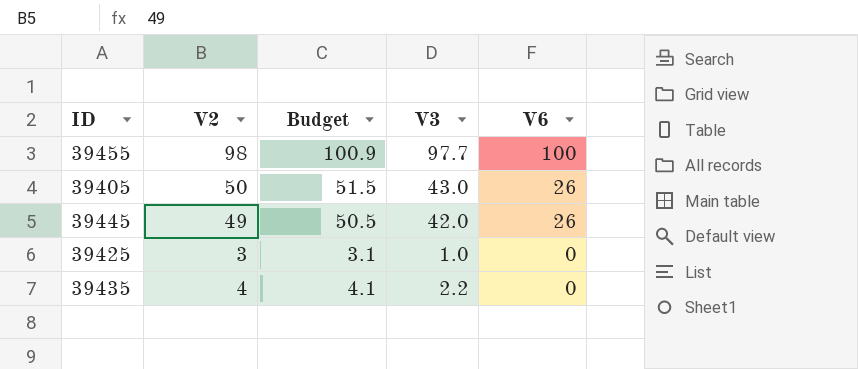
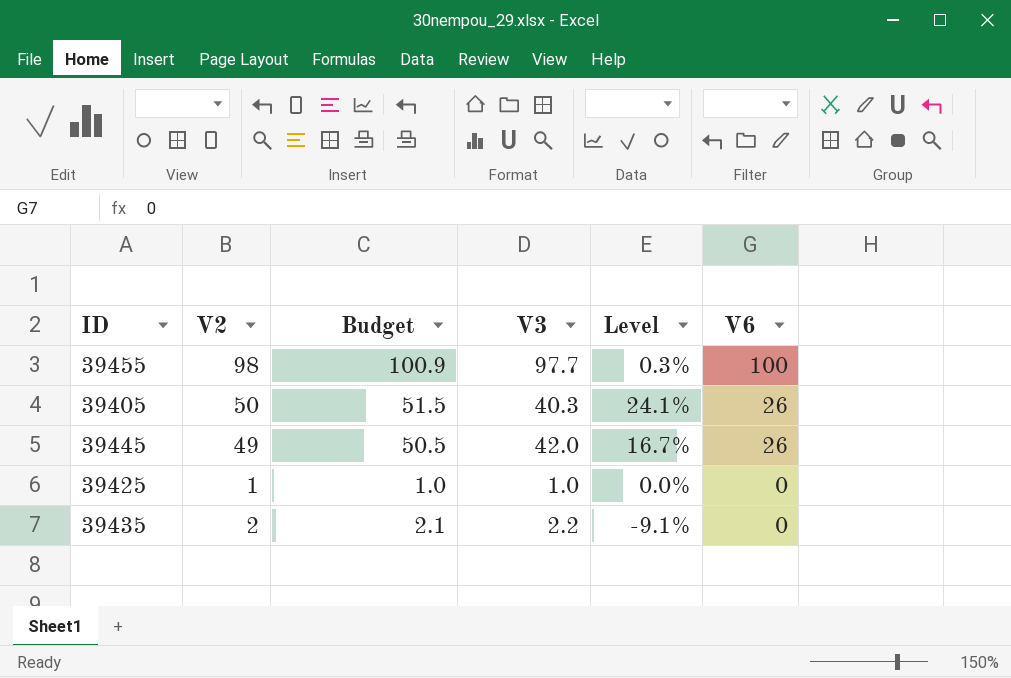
column Level | formula: none -> ([V2] - [V3]) / [V3]
39405 | V3: 43.0 -> 40.3
39425 | V2: 3 -> 1
39425 | Budget: 3.1 -> 1.0
39435 | V2: 4 -> 2
39435 | Budget: 4.1 -> 2.1

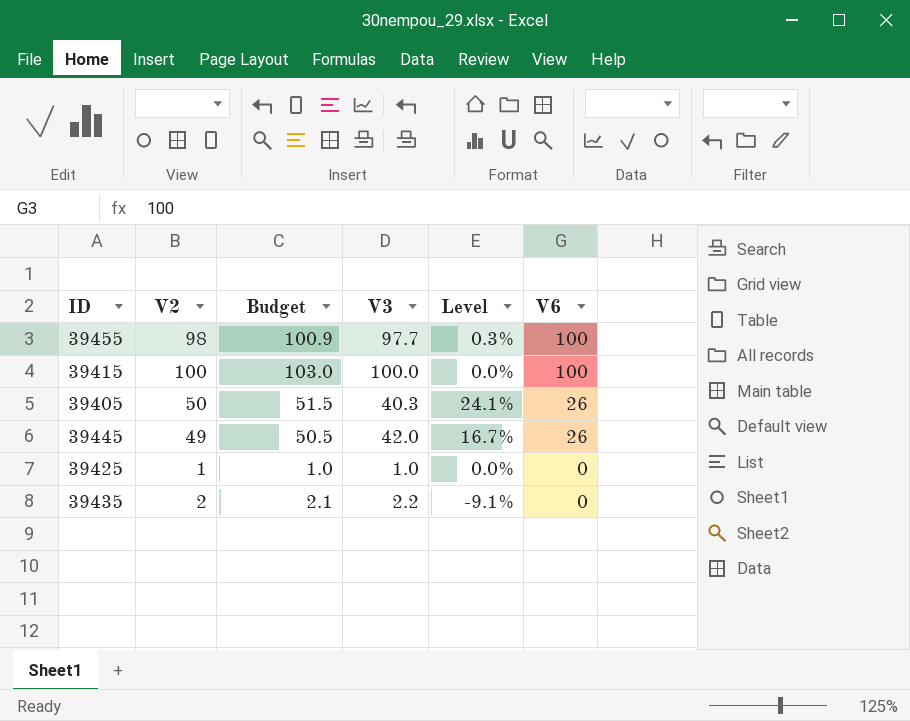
row 39415: none -> 100 | 103.0 | 100.0 | 0.0% | 100

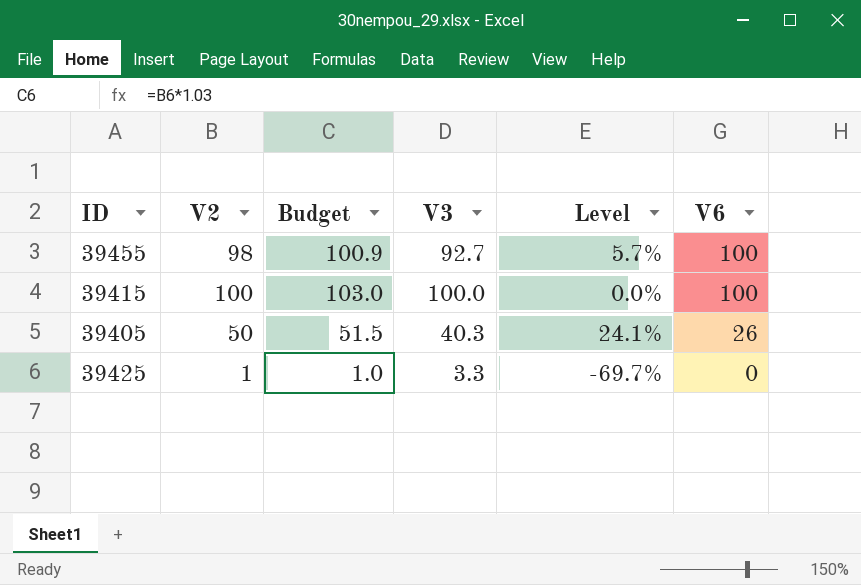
row 39445: 49 | 50.5 | 42.0 | 16.7% | 26 -> none
row 39435: 2 | 2.1 | 2.2 | -9.1% | 0 -> none
39455 | V3: 97.7 -> 92.7
39455 | Level: 0.3% -> 5.7%
39425 | V3: 1.0 -> 3.3
39425 | Level: 0.0% -> -69.7%

